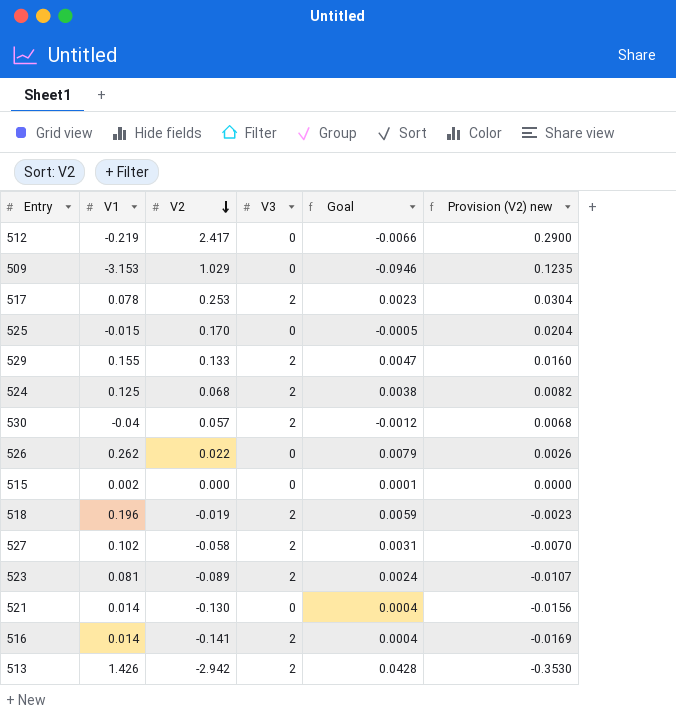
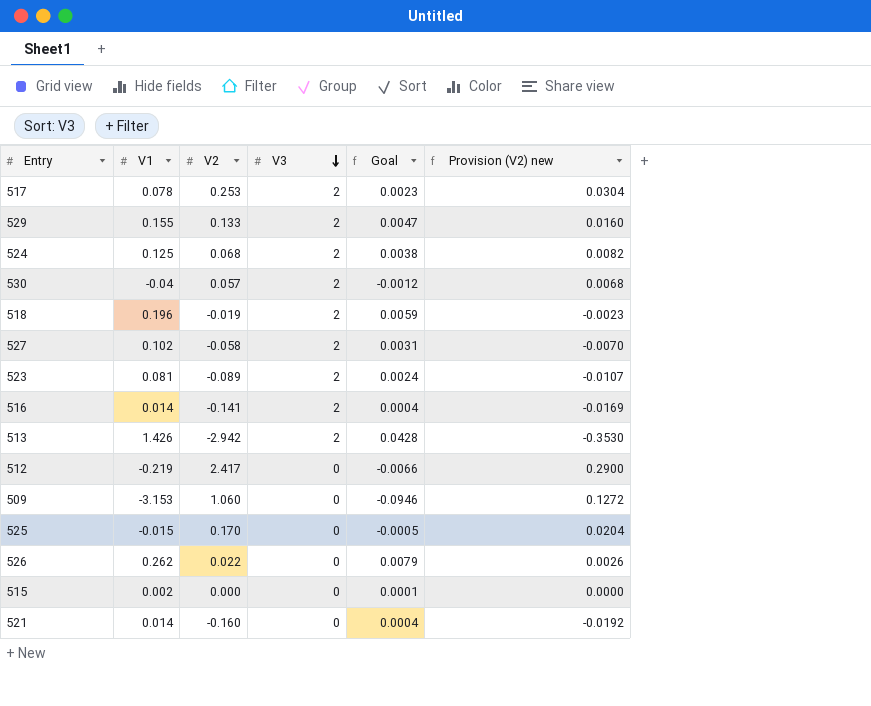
row order: V2 descending -> V3 descending
509 | V2: 1.029 -> 1.060
509 | Provision (V2) new: 0.1235 -> 0.1272
521 | V2: -0.130 -> -0.160
521 | Provision (V2) new: -0.0156 -> -0.0192

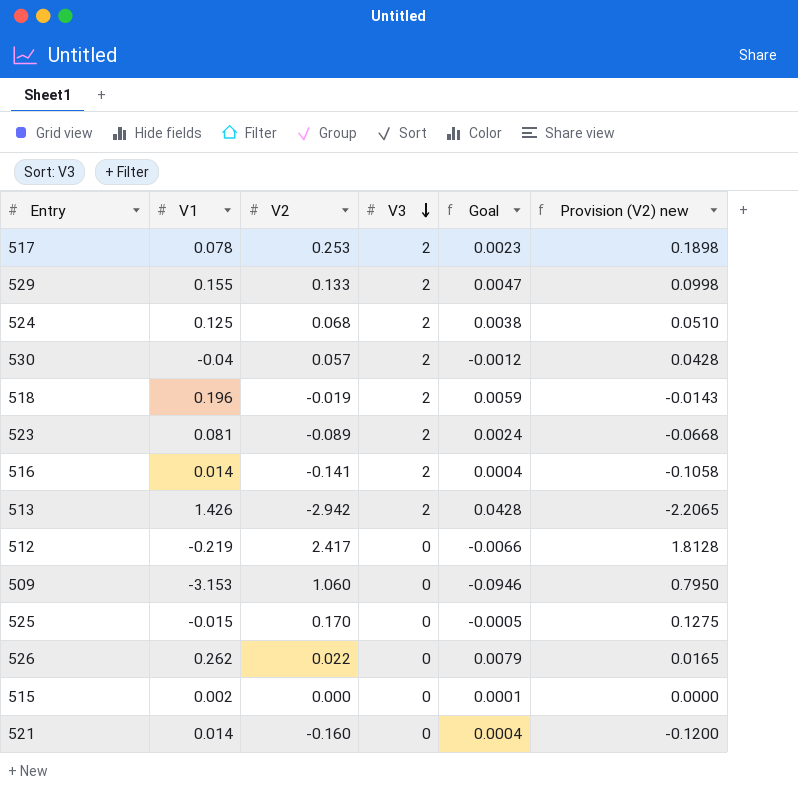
column Provision (V2) new | formula: [V2] * 0.12 -> [V2] * 0.75
row 527: 0.102 | -0.058 | 2 | 0.0031 | -0.0070 -> none

